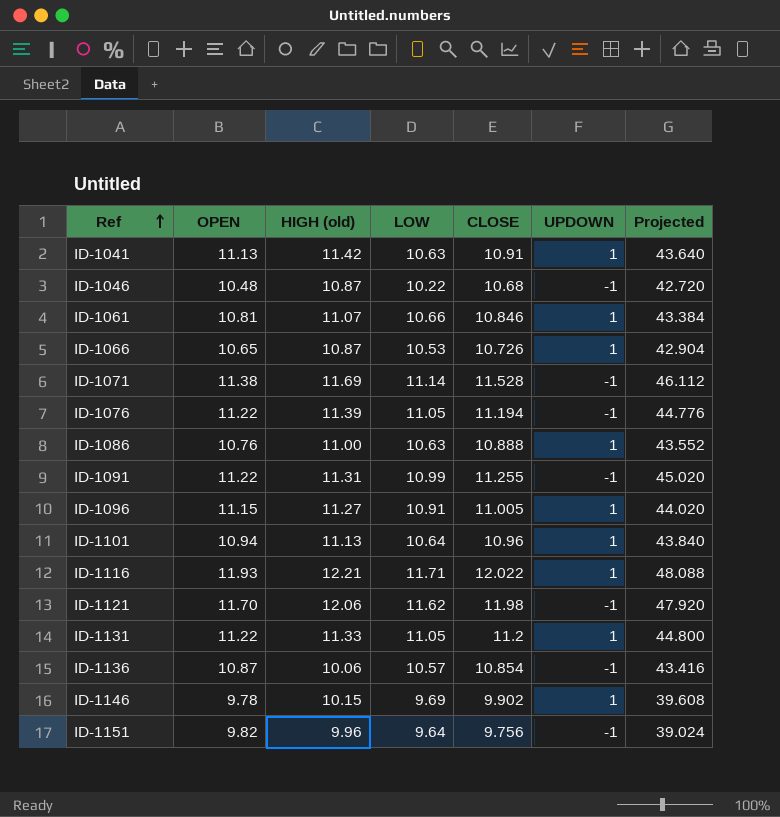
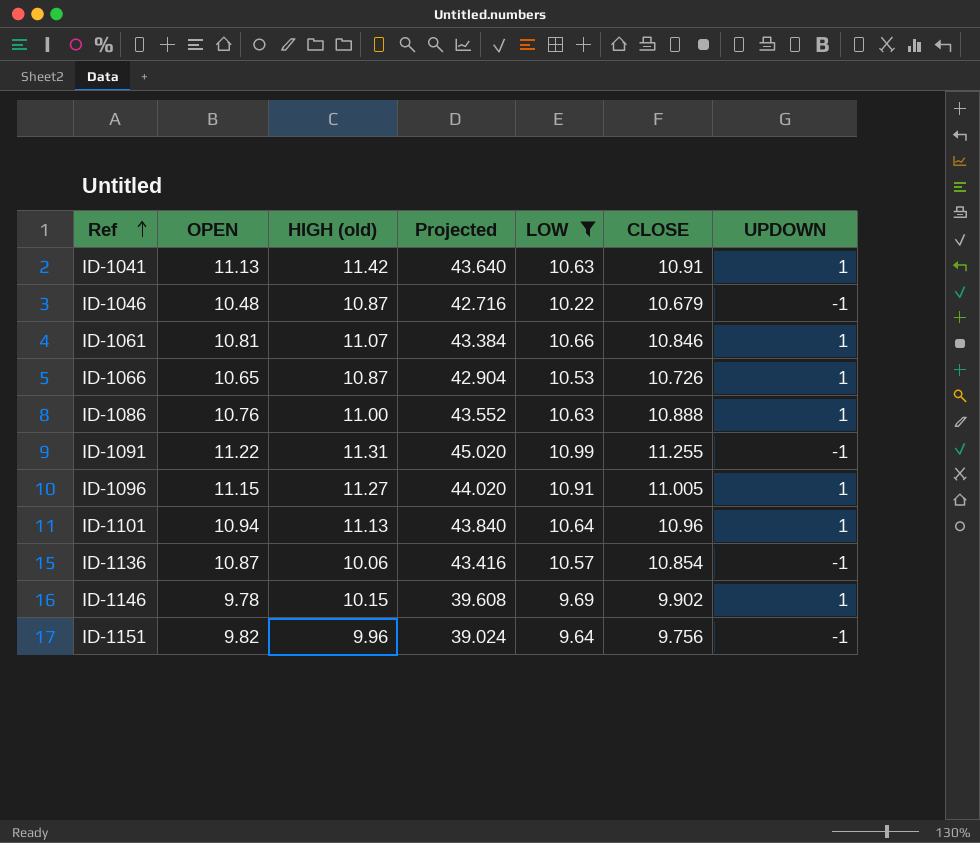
filter: none -> LOW <= 10.99
column Projected | position: 7 -> 4
ID-1046 | Projected: 42.720 -> 42.716
ID-1046 | CLOSE: 10.68 -> 10.679

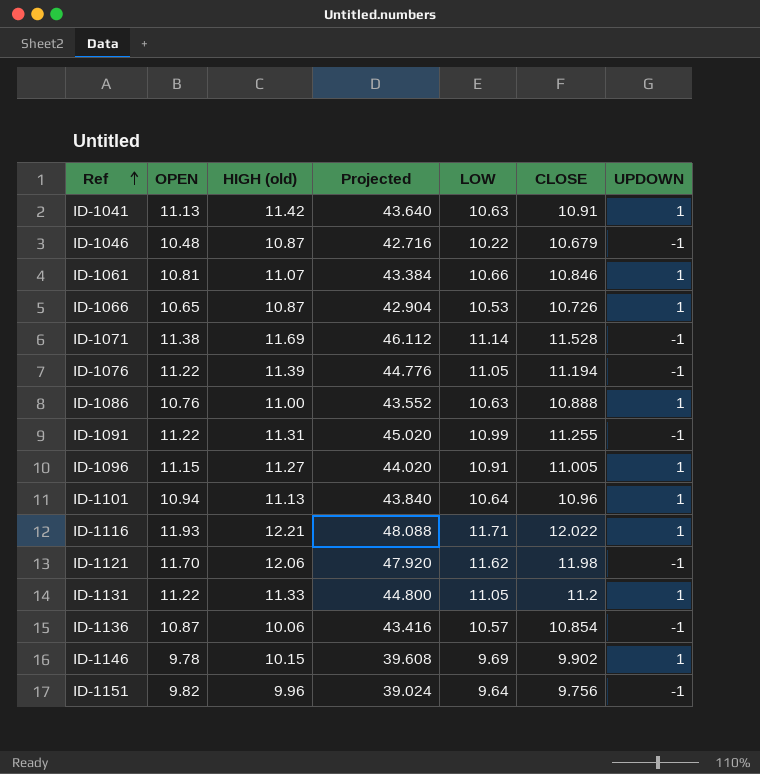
filter: LOW <= 10.99 -> none

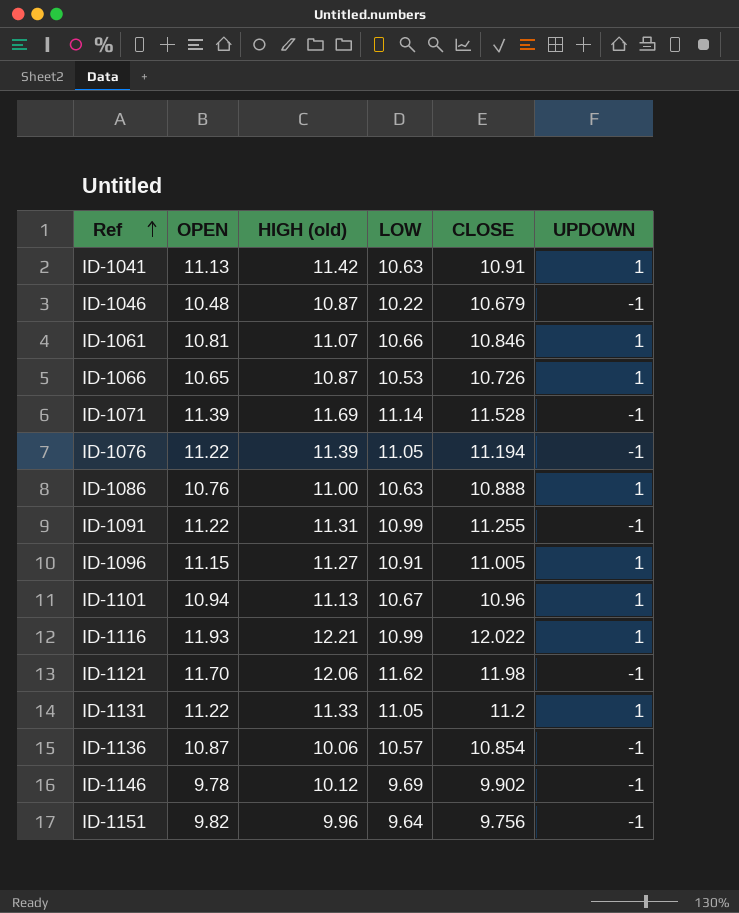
column Projected | formula: [CLOSE] * 4 -> none
ID-1071 | OPEN: 11.38 -> 11.39
ID-1101 | LOW: 10.64 -> 10.67
ID-1116 | LOW: 11.71 -> 10.99
ID-1146 | HIGH (old): 10.15 -> 10.12
ID-1146 | UPDOWN: 1 -> -1

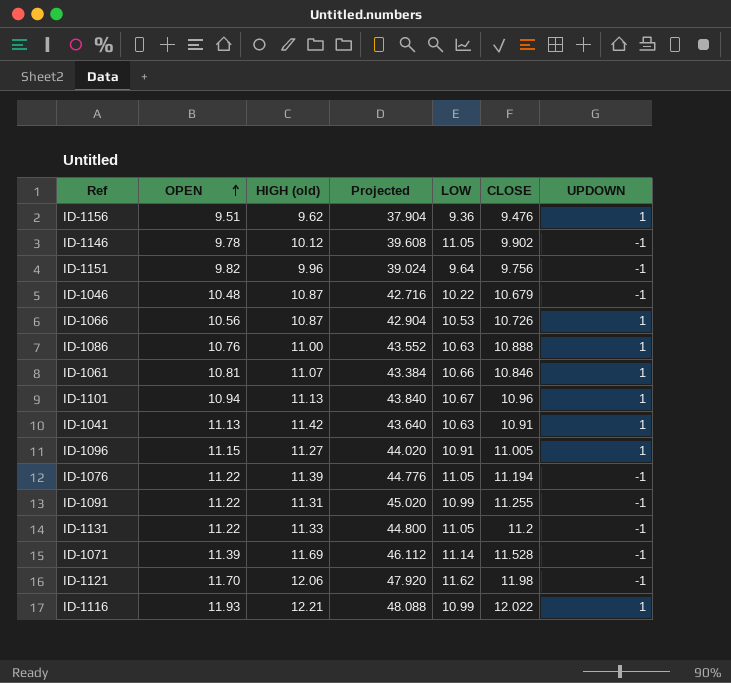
row order: Ref ascending -> OPEN ascending
column Projected | formula: none -> [CLOSE] * 4
row ID-1136: 10.87 | 10.06 | 10.57 | 10.854 | -1 -> none
row ID-1156: none -> 9.51 | 9.62 | 37.904 | 9.36 | 9.476 | 1
ID-1146 | LOW: 9.69 -> 11.05
ID-1066 | OPEN: 10.65 -> 10.56
ID-1131 | UPDOWN: 1 -> -1

